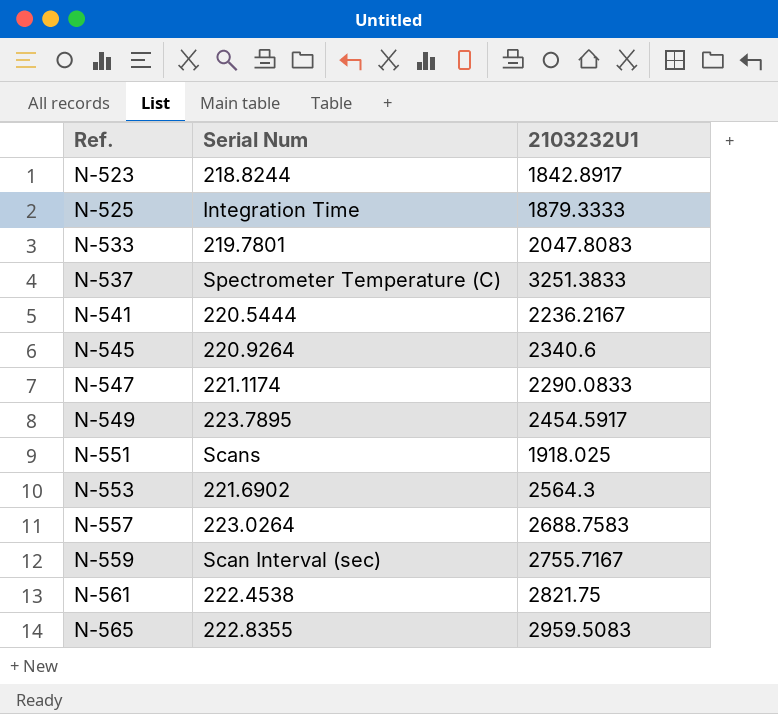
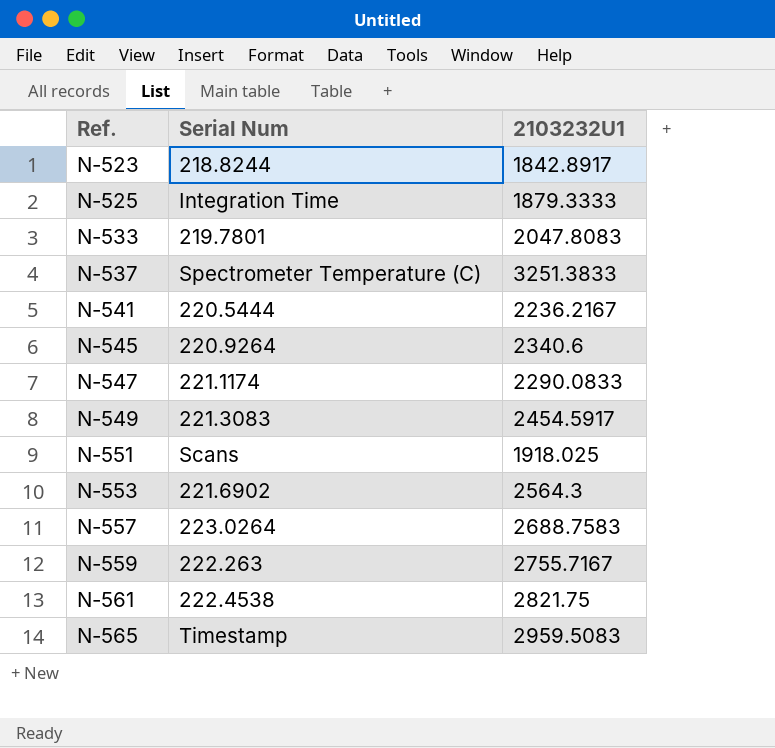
N-549 | Serial Num: 223.7895 -> 221.3083
N-559 | Serial Num: Scan Interval (sec) -> 222.263
N-565 | Serial Num: 222.8355 -> Timestamp

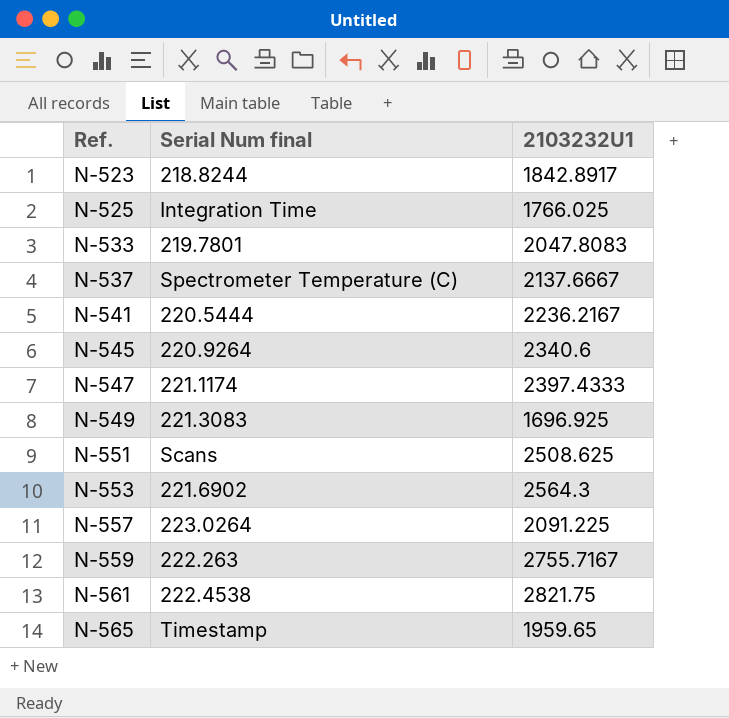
column name: Serial Num -> Serial Num final
N-525 | 2103232U1: 1879.3333 -> 1766.025
N-537 | 2103232U1: 3251.3833 -> 2137.6667
N-547 | 2103232U1: 2290.0833 -> 2397.4333
N-549 | 2103232U1: 2454.5917 -> 1696.925
N-551 | 2103232U1: 1918.025 -> 2508.625
N-557 | 2103232U1: 2688.7583 -> 2091.225
N-565 | 2103232U1: 2959.5083 -> 1959.65

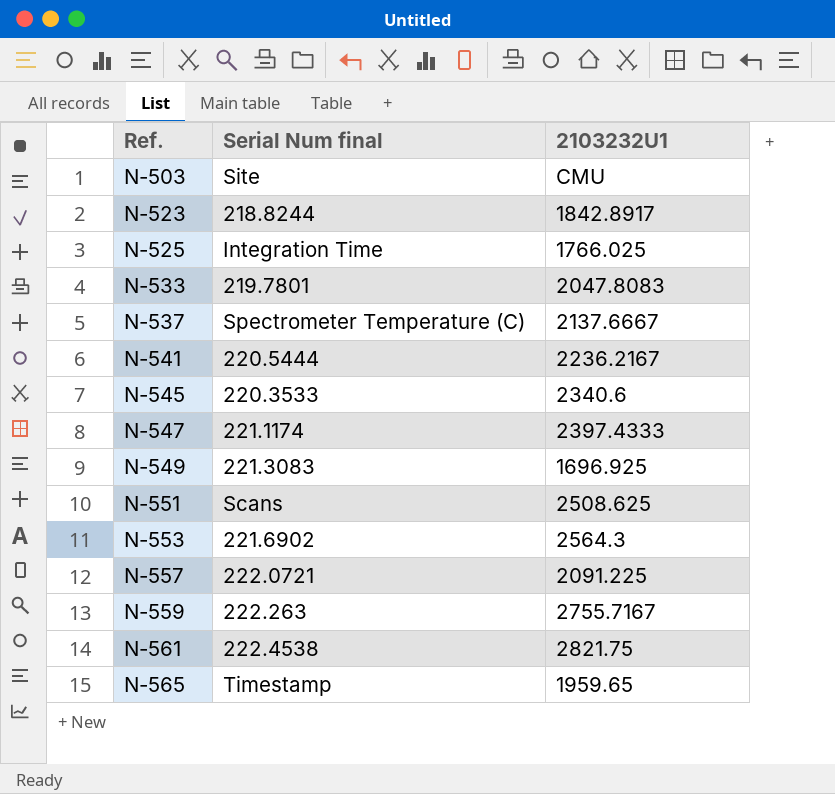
row N-503: none -> Site | CMU
N-545 | Serial Num final: 220.9264 -> 220.3533
N-557 | Serial Num final: 223.0264 -> 222.0721

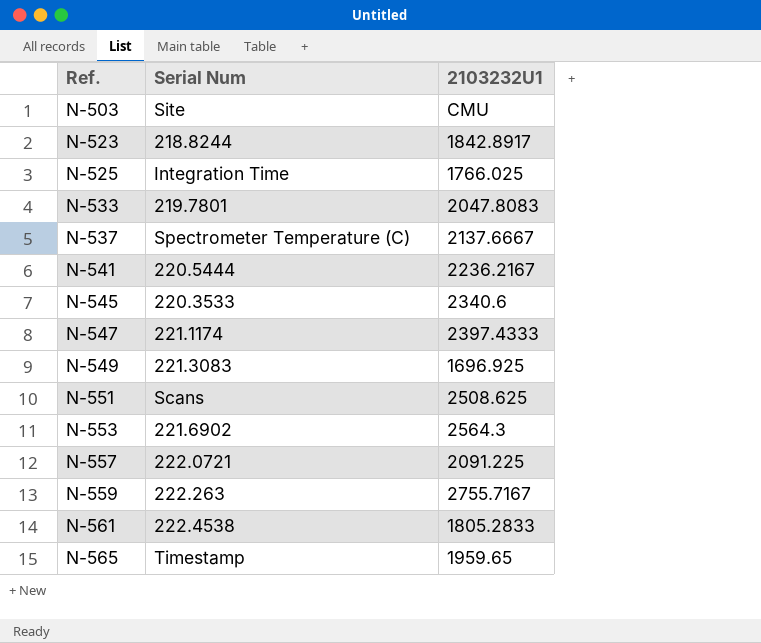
column name: Serial Num final -> Serial Num
N-561 | 2103232U1: 2821.75 -> 1805.2833

